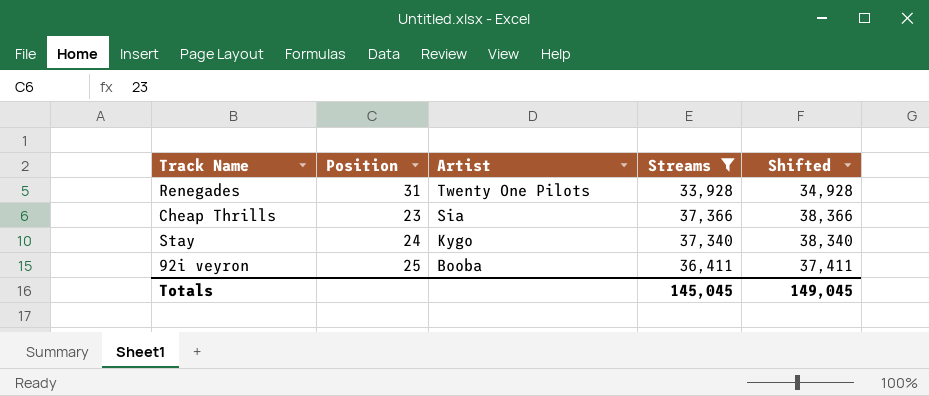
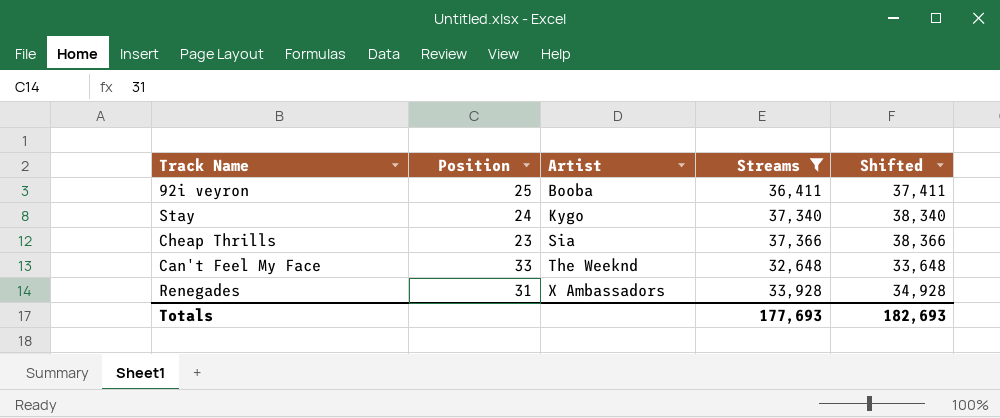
row order: Artist descending -> Artist ascending
row Can't Feel My Face: none -> 33 | The Weeknd | 32,648 | 33,648
Renegades | Artist: Twenty One Pilots -> X Ambassadors
Totals | Streams: 145,045 -> 177,693
Totals | Shifted: 149,045 -> 182,693

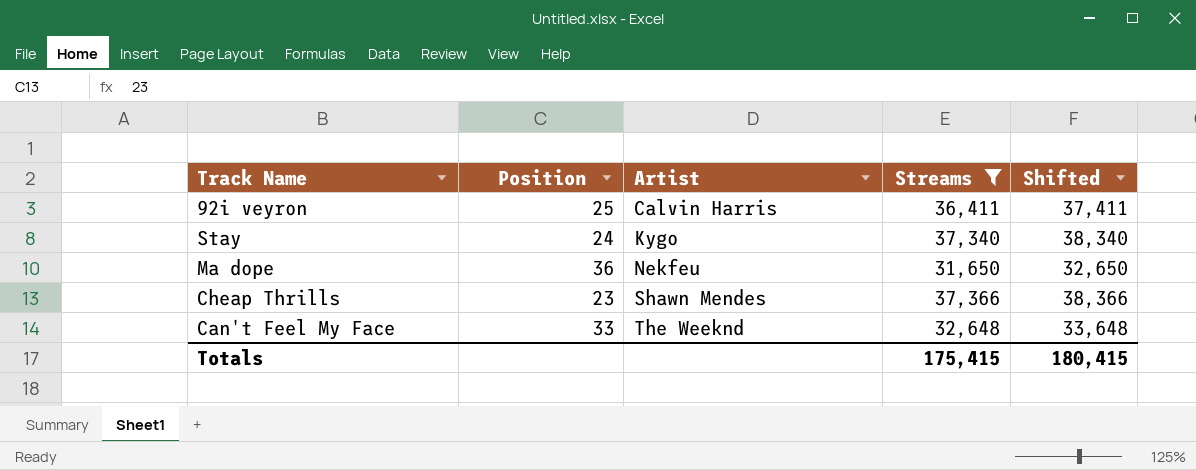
row Renegades: 31 | X Ambassadors | 33,928 | 34,928 -> none
92i veyron | Artist: Booba -> Calvin Harris
row Ma dope: none -> 36 | Nekfeu | 31,650 | 32,650
Cheap Thrills | Artist: Sia -> Shawn Mendes
Totals | Streams: 177,693 -> 175,415
Totals | Shifted: 182,693 -> 180,415

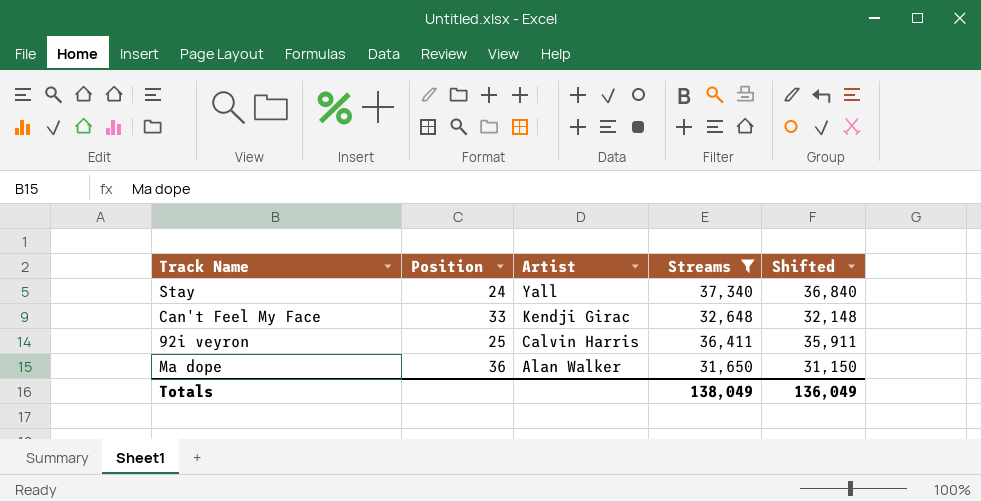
row order: Artist ascending -> Artist descending
column Shifted | formula: [Streams] + 1000 -> [Streams] - 500
row Cheap Thrills: 23 | Shawn Mendes | 37,366 | 38,366 -> none
Stay | Artist: Kygo -> Yall
Can't Feel My Face | Artist: The Weeknd -> Kendji Girac
Ma dope | Artist: Nekfeu -> Alan Walker
Totals | Streams: 175,415 -> 138,049
Totals | Shifted: 180,415 -> 136,049

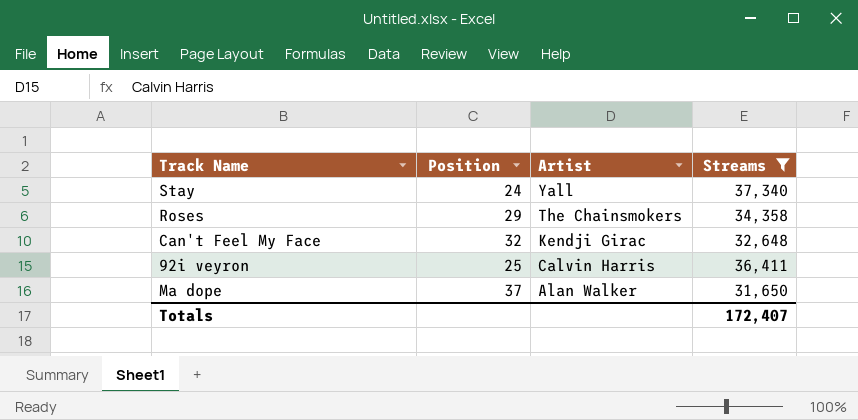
column Shifted | formula: [Streams] - 500 -> none
row Roses: none -> 29 | The Chainsmokers | 34,358
Can't Feel My Face | Position: 33 -> 32
Ma dope | Position: 36 -> 37
Totals | Streams: 138,049 -> 172,407

